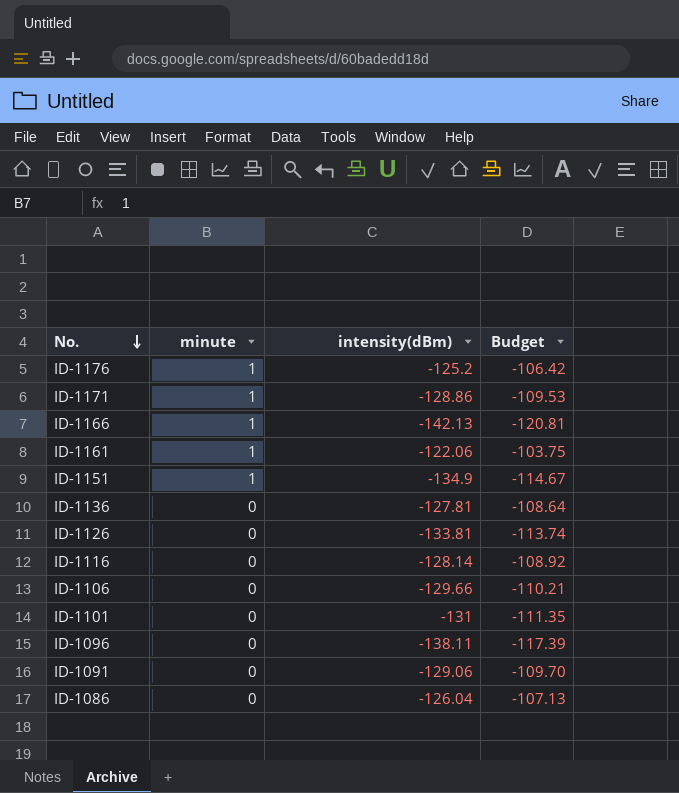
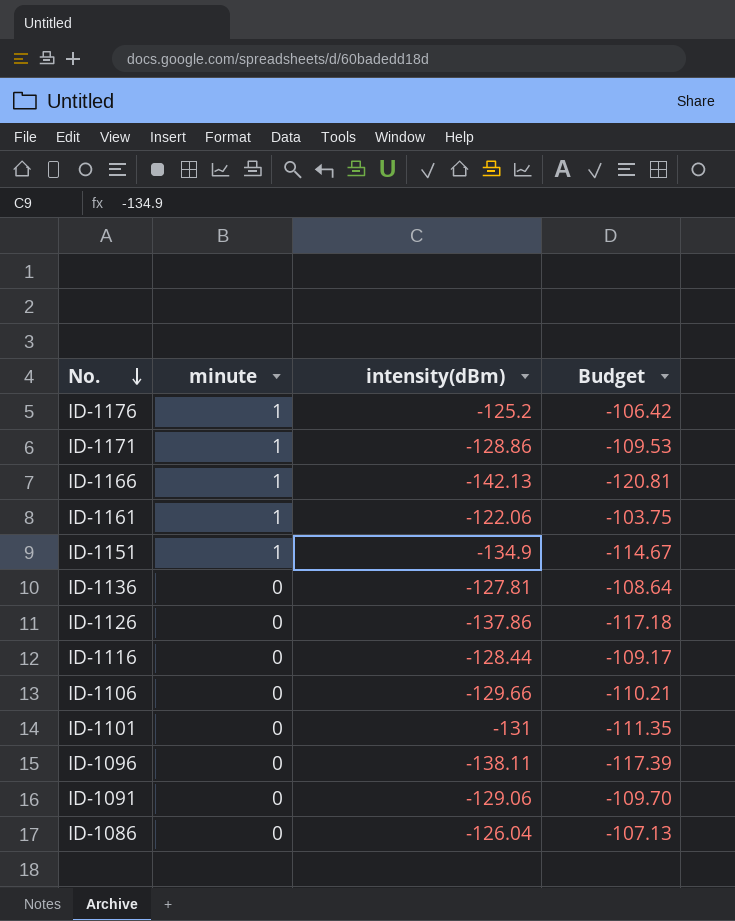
ID-1126 | intensity(dBm): -133.81 -> -137.86
ID-1126 | Budget: -113.74 -> -117.18
ID-1116 | intensity(dBm): -128.14 -> -128.44
ID-1116 | Budget: -108.92 -> -109.17

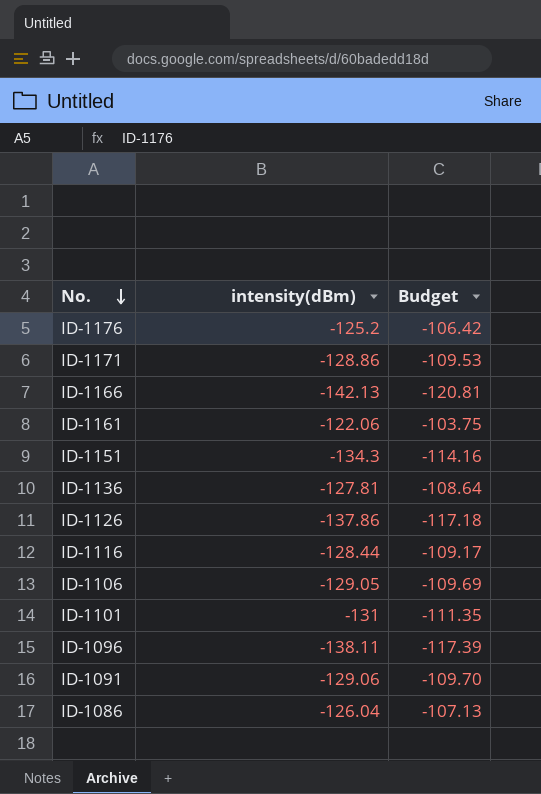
column minute | position: 2 -> none
ID-1151 | intensity(dBm): -134.9 -> -134.3
ID-1151 | Budget: -114.67 -> -114.16
ID-1106 | intensity(dBm): -129.66 -> -129.05
ID-1106 | Budget: -110.21 -> -109.69

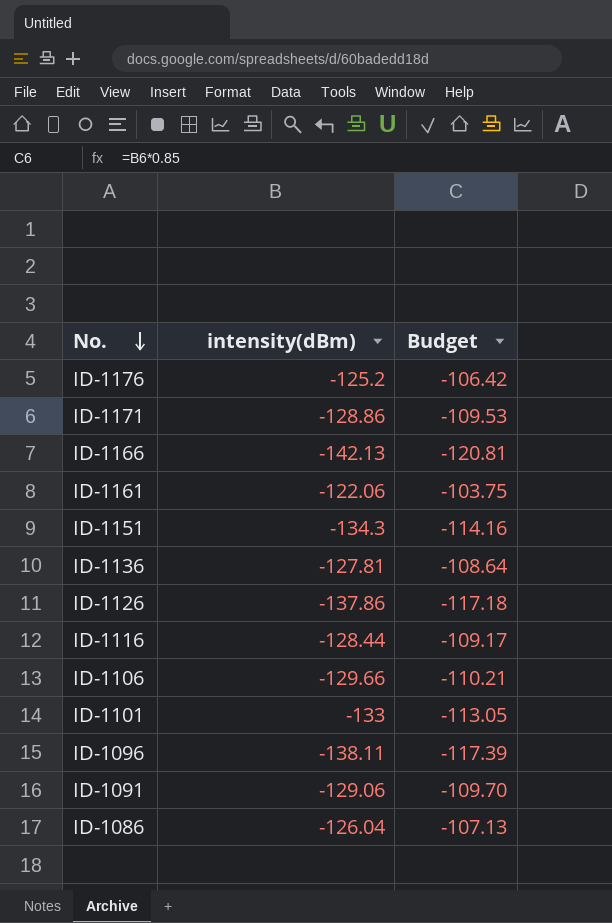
ID-1106 | intensity(dBm): -129.05 -> -129.66
ID-1106 | Budget: -109.69 -> -110.21
ID-1101 | intensity(dBm): -131 -> -133
ID-1101 | Budget: -111.35 -> -113.05

